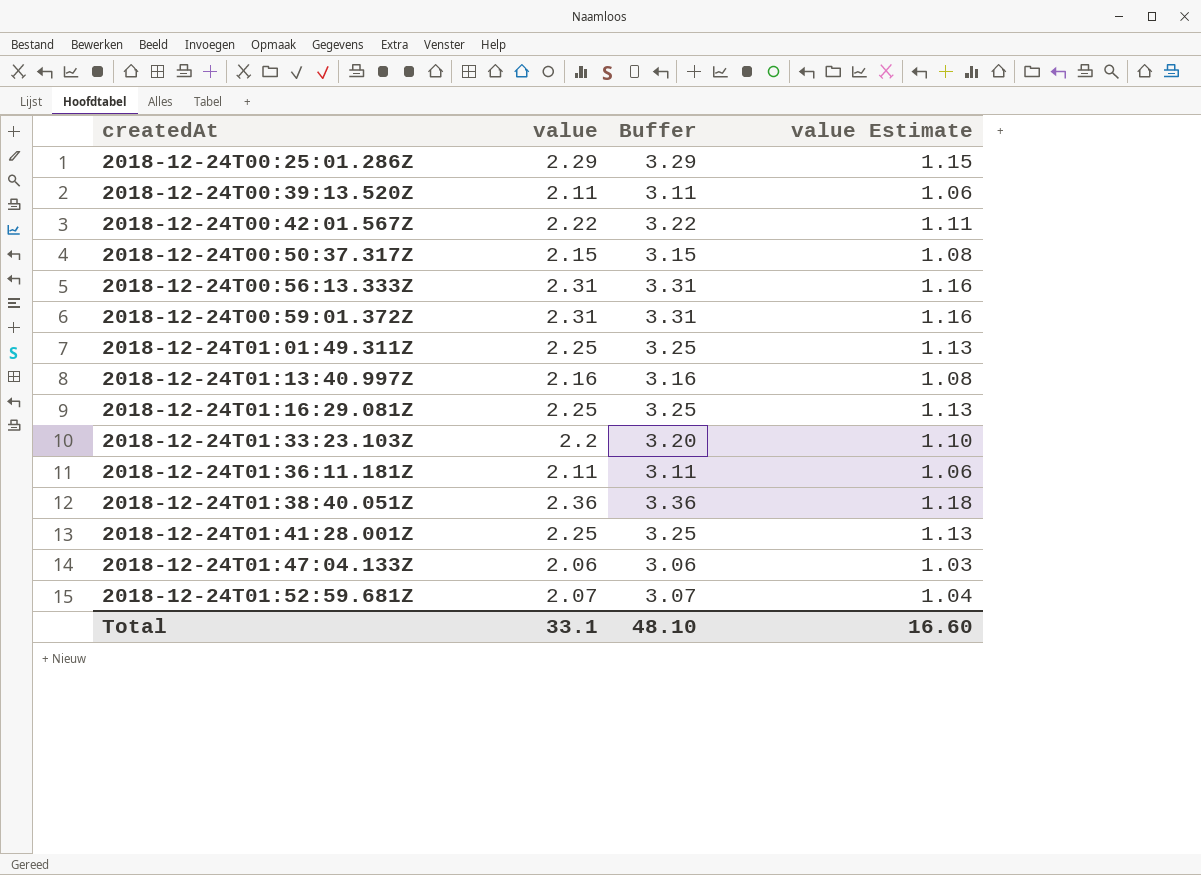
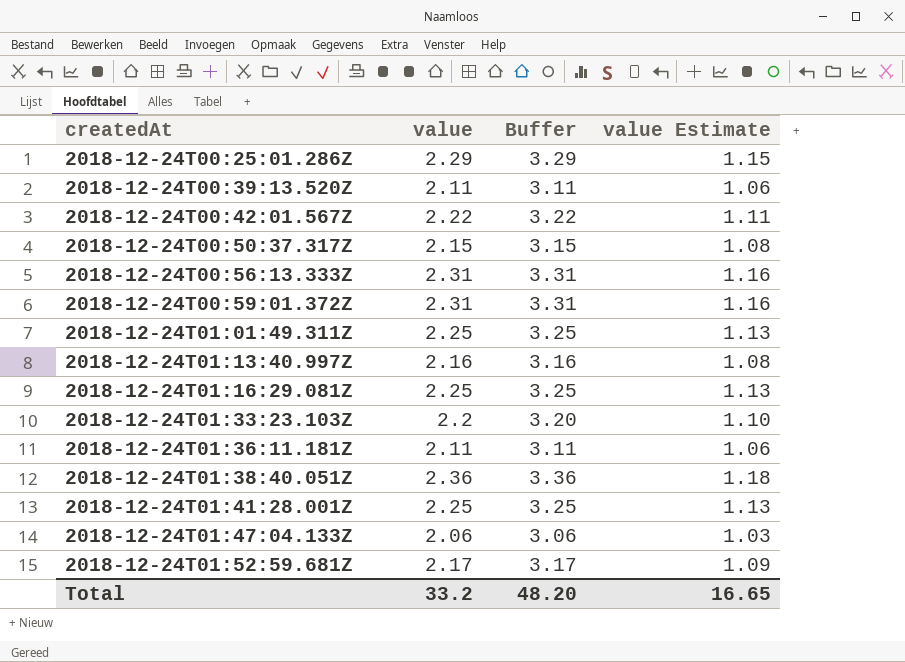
2018-12-24T01:52:59.681Z | value: 2.07 -> 2.17
2018-12-24T01:52:59.681Z | Buffer: 3.07 -> 3.17
2018-12-24T01:52:59.681Z | value Estimate: 1.04 -> 1.09
Total | value: 33.1 -> 33.2
Total | Buffer: 48.10 -> 48.20
Total | value Estimate: 16.60 -> 16.65

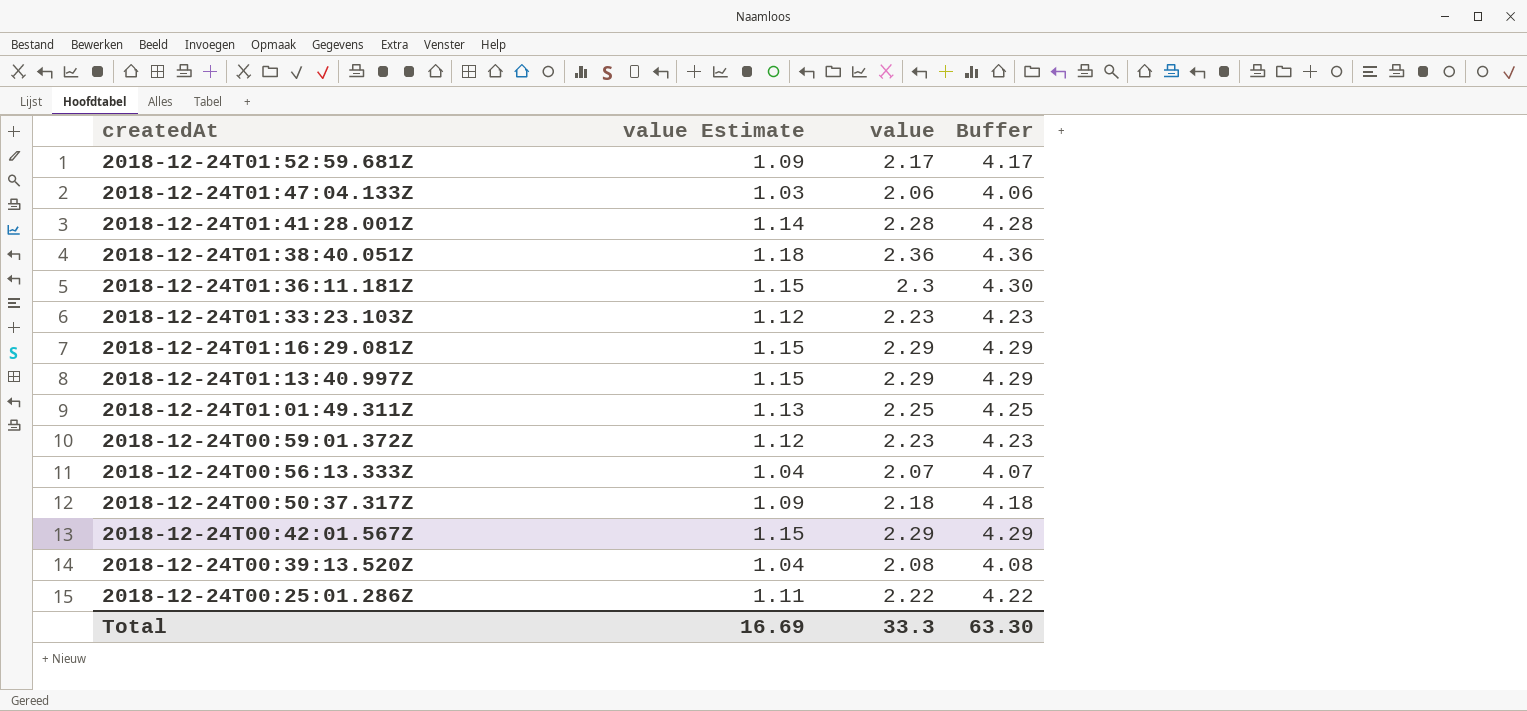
row order: createdAt ascending -> createdAt descending
column value Estimate | position: 4 -> 2
column Buffer | formula: [value] + 1 -> [value] + 2
2018-12-24T01:41:28.001Z | value Estimate: 1.13 -> 1.14
2018-12-24T01:41:28.001Z | value: 2.25 -> 2.28
2018-12-24T01:36:11.181Z | value Estimate: 1.06 -> 1.15
2018-12-24T01:36:11.181Z | value: 2.11 -> 2.3
2018-12-24T01:33:23.103Z | value Estimate: 1.10 -> 1.12
2018-12-24T01:33:23.103Z | value: 2.2 -> 2.23
2018-12-24T01:16:29.081Z | value Estimate: 1.13 -> 1.15
2018-12-24T01:16:29.081Z | value: 2.25 -> 2.29
2018-12-24T01:13:40.997Z | value Estimate: 1.08 -> 1.15
2018-12-24T01:13:40.997Z | value: 2.16 -> 2.29
2018-12-24T00:59:01.372Z | value Estimate: 1.16 -> 1.12
2018-12-24T00:59:01.372Z | value: 2.31 -> 2.23
2018-12-24T00:56:13.333Z | value Estimate: 1.16 -> 1.04
2018-12-24T00:56:13.333Z | value: 2.31 -> 2.07
2018-12-24T00:50:37.317Z | value Estimate: 1.08 -> 1.09
2018-12-24T00:50:37.317Z | value: 2.15 -> 2.18
2018-12-24T00:42:01.567Z | value Estimate: 1.11 -> 1.15
2018-12-24T00:42:01.567Z | value: 2.22 -> 2.29
2018-12-24T00:39:13.520Z | value Estimate: 1.06 -> 1.04
2018-12-24T00:39:13.520Z | value: 2.11 -> 2.08
2018-12-24T00:25:01.286Z | value Estimate: 1.15 -> 1.11
2018-12-24T00:25:01.286Z | value: 2.29 -> 2.22
Total | value Estimate: 16.65 -> 16.69
Total | value: 33.2 -> 33.3
Total | Buffer: 48.20 -> 63.30

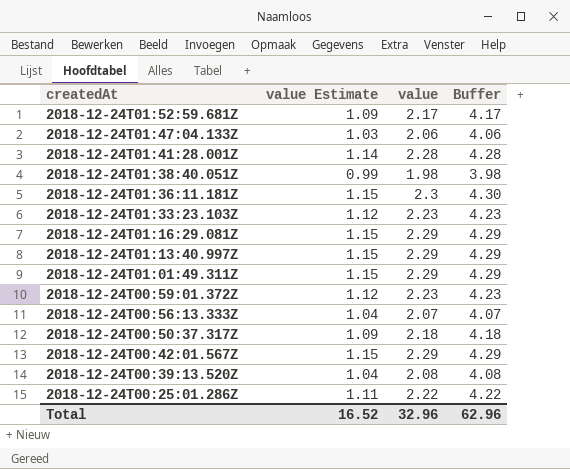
2018-12-24T01:38:40.051Z | value Estimate: 1.18 -> 0.99
2018-12-24T01:38:40.051Z | value: 2.36 -> 1.98
2018-12-24T01:38:40.051Z | Buffer: 4.36 -> 3.98
2018-12-24T01:01:49.311Z | value Estimate: 1.13 -> 1.15
2018-12-24T01:01:49.311Z | value: 2.25 -> 2.29
2018-12-24T01:01:49.311Z | Buffer: 4.25 -> 4.29
Total | value Estimate: 16.69 -> 16.52
Total | value: 33.3 -> 32.96
Total | Buffer: 63.30 -> 62.96

